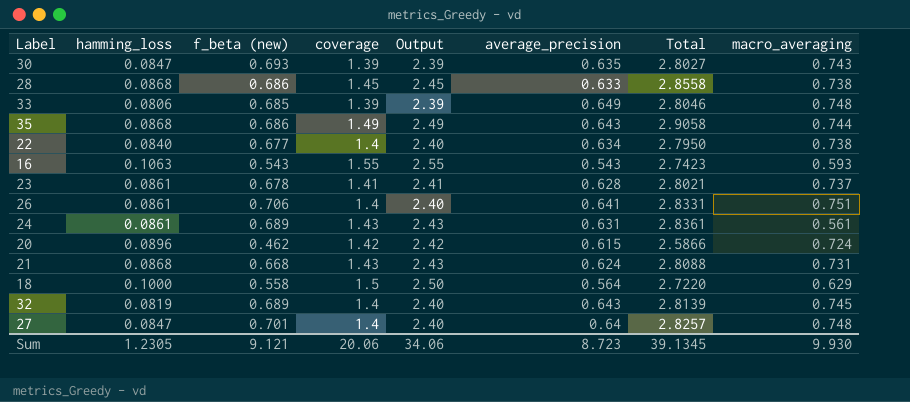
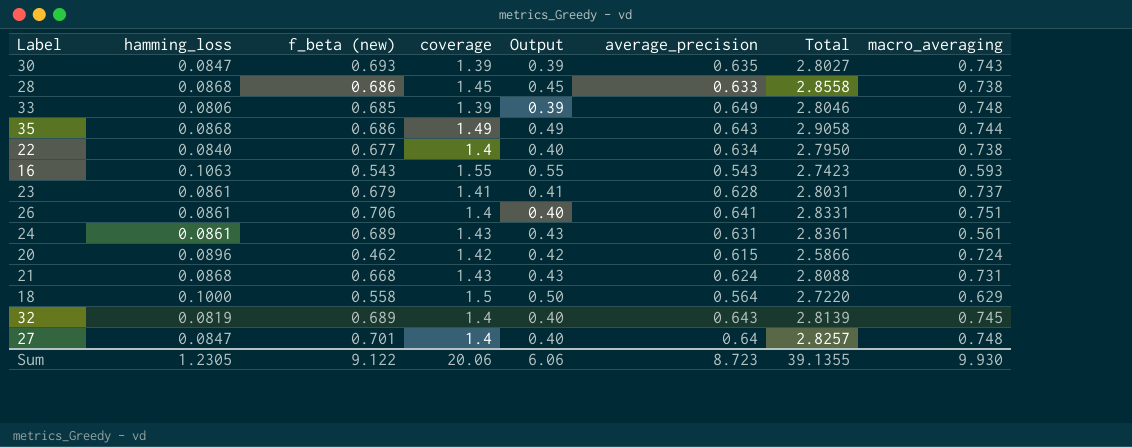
column Output | formula: [coverage] + 1 -> [coverage] - 1
23 | f_beta (new): 0.678 -> 0.679
23 | Total: 2.8021 -> 2.8031
Sum | f_beta (new): 9.121 -> 9.122
Sum | Output: 34.06 -> 6.06
Sum | Total: 39.1345 -> 39.1355

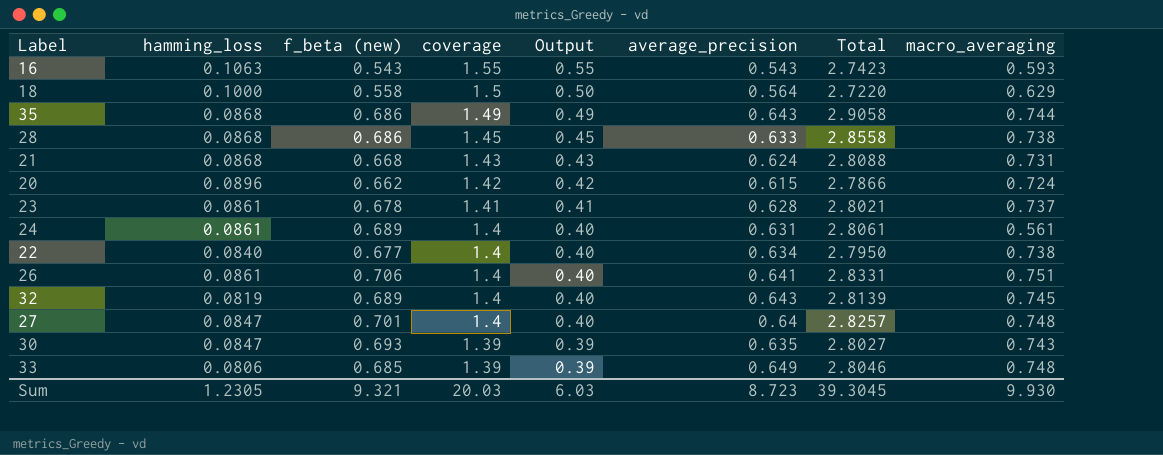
row order: none -> coverage descending
20 | f_beta (new): 0.462 -> 0.662
20 | Total: 2.5866 -> 2.7866
23 | f_beta (new): 0.679 -> 0.678
23 | Total: 2.8031 -> 2.8021
24 | coverage: 1.43 -> 1.4
24 | Output: 0.43 -> 0.40
24 | Total: 2.8361 -> 2.8061
Sum | f_beta (new): 9.122 -> 9.321
Sum | coverage: 20.06 -> 20.03
Sum | Output: 6.06 -> 6.03
Sum | Total: 39.1355 -> 39.3045

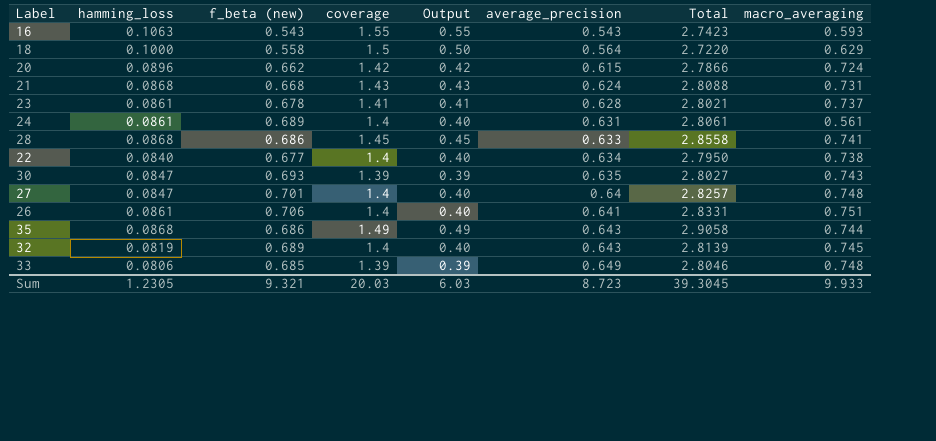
row order: coverage descending -> average_precision ascending
28 | macro_averaging: 0.738 -> 0.741
Sum | macro_averaging: 9.930 -> 9.933

